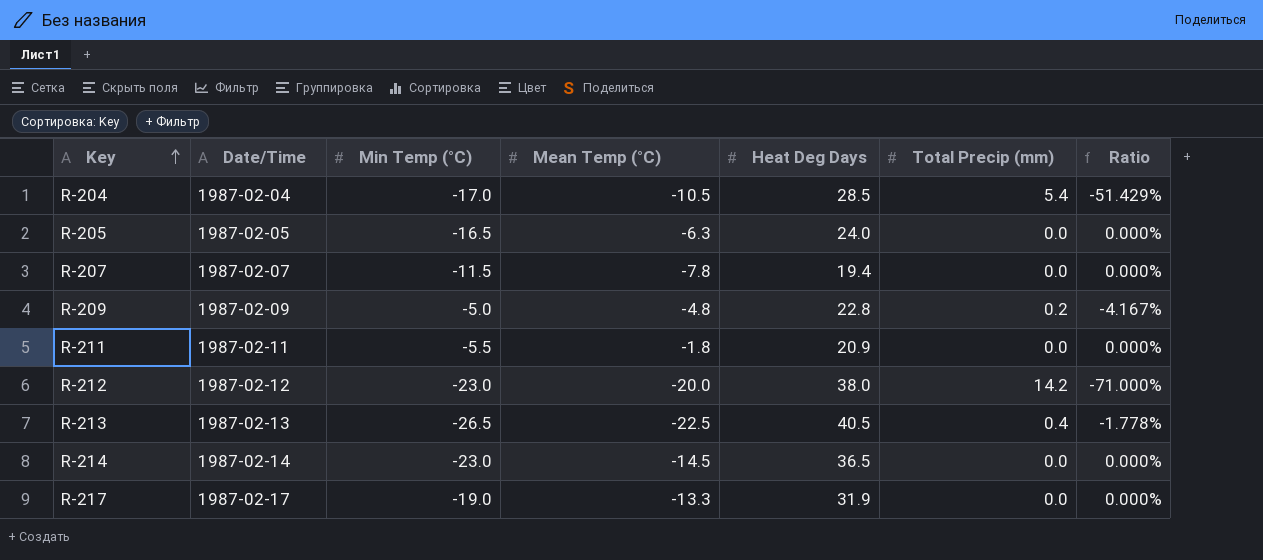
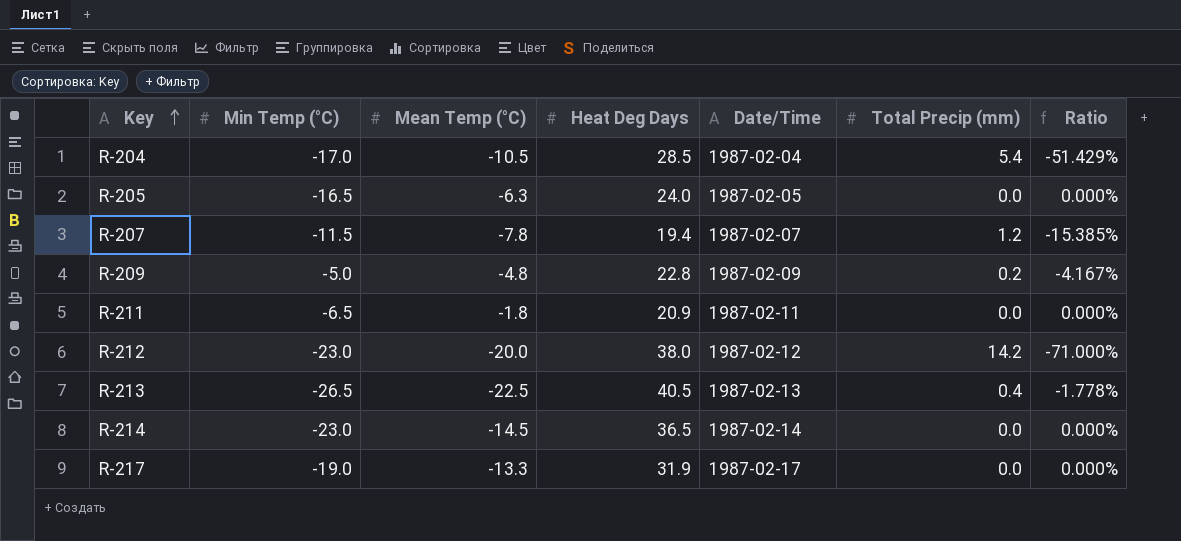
column Date/Time | position: 2 -> 5
R-207 | Total Precip (mm): 0.0 -> 1.2
R-207 | Ratio: 0.000% -> -15.385%
R-211 | Min Temp (°C): -5.5 -> -6.5

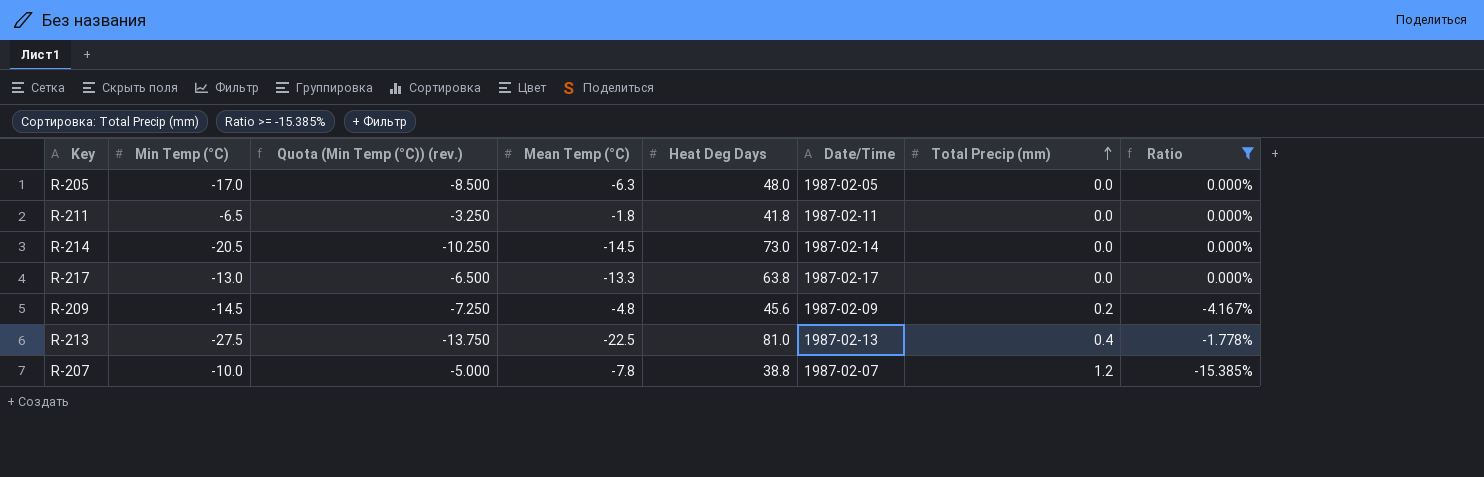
filter: none -> Ratio >= -15.385%
row order: Key ascending -> Total Precip (mm) ascending
column Quota (Min Temp (°C)) (rev.) | formula: none -> [Min Temp (°C)] * 0.5
R-205 | Min Temp (°C): -16.5 -> -17.0
R-205 | Heat Deg Days: 24.0 -> 48.0
R-211 | Heat Deg Days: 20.9 -> 41.8
R-214 | Min Temp (°C): -23.0 -> -20.5
R-214 | Heat Deg Days: 36.5 -> 73.0
R-217 | Min Temp (°C): -19.0 -> -13.0
R-217 | Heat Deg Days: 31.9 -> 63.8
R-209 | Min Temp (°C): -5.0 -> -14.5
R-209 | Heat Deg Days: 22.8 -> 45.6
R-213 | Min Temp (°C): -26.5 -> -27.5
R-213 | Heat Deg Days: 40.5 -> 81.0
R-207 | Min Temp (°C): -11.5 -> -10.0
R-207 | Heat Deg Days: 19.4 -> 38.8

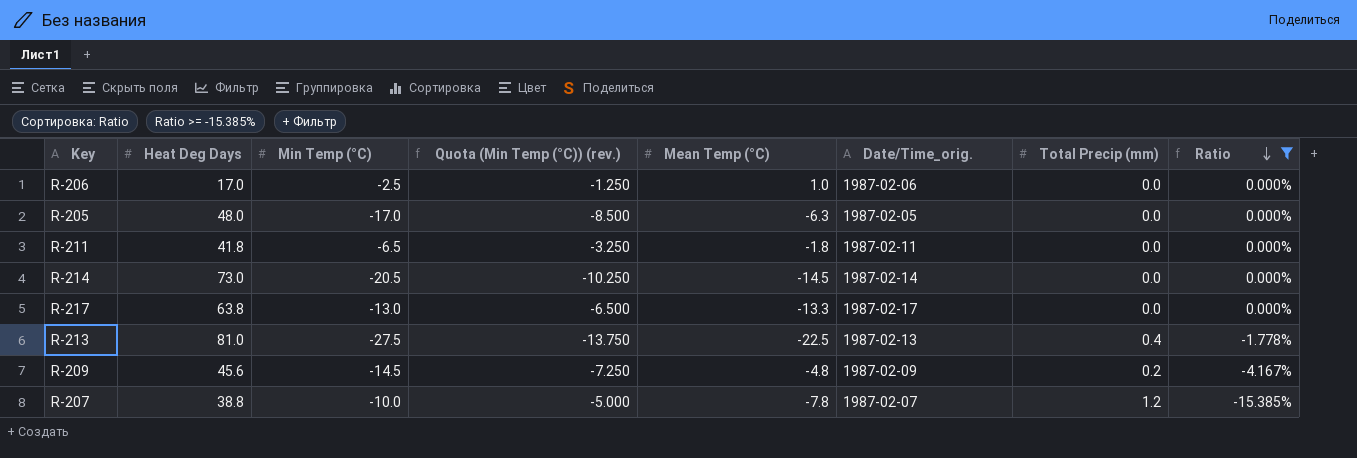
row order: Total Precip (mm) ascending -> Ratio descending
column Heat Deg Days | position: 5 -> 2
column name: Date/Time -> Date/Time_orig.
row R-206: none -> 17.0 | -2.5 | -1.250 | 1.0 | 1987-02-06 | 0.0 | 0.000%

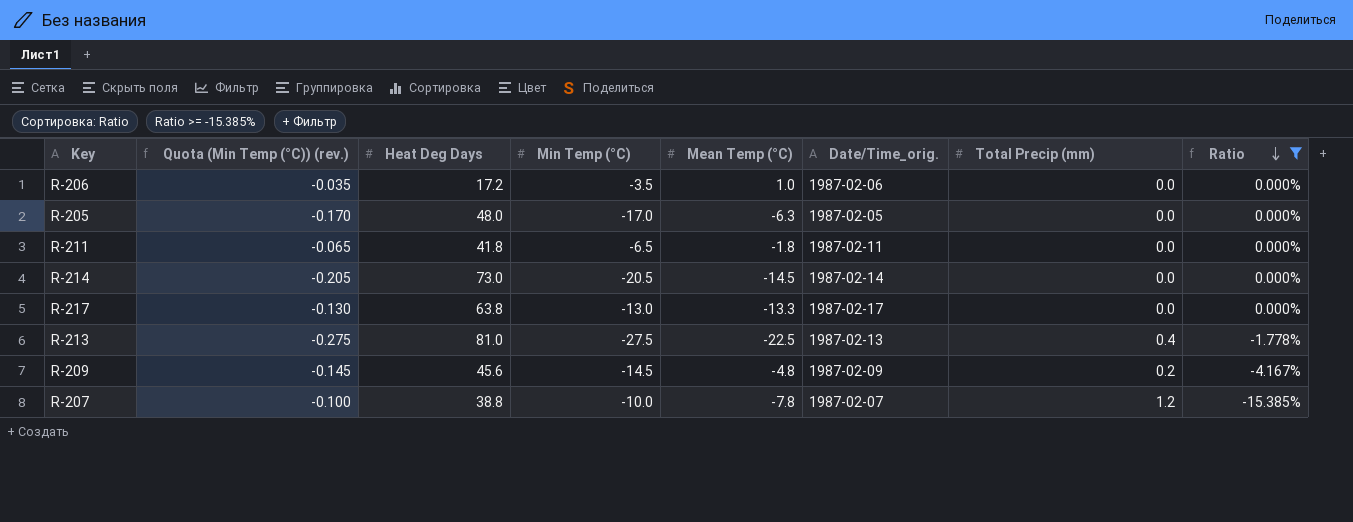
column Quota (Min Temp (°C)) (rev.) | formula: [Min Temp (°C)] * 0.5 -> [Min Temp (°C)] * 0.01
column Quota (Min Temp (°C)) (rev.) | position: 4 -> 2
R-206 | Heat Deg Days: 17.0 -> 17.2
R-206 | Min Temp (°C): -2.5 -> -3.5

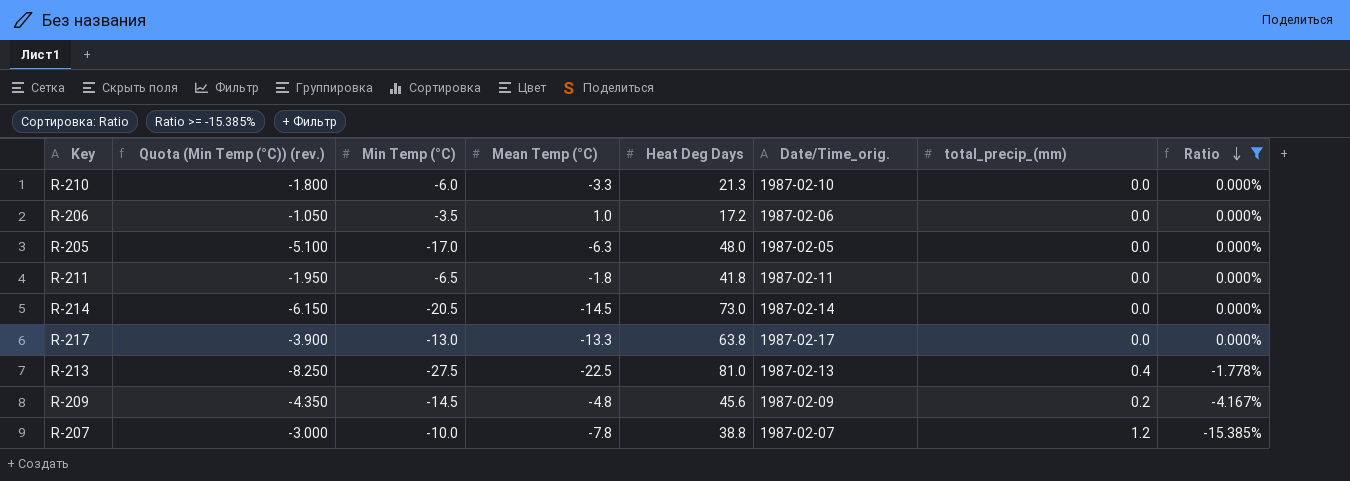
column Quota (Min Temp (°C)) (rev.) | formula: [Min Temp (°C)] * 0.01 -> [Min Temp (°C)] * 0.3
column Heat Deg Days | position: 3 -> 5
column name: Total Precip (mm) -> total_precip_(mm)
row R-210: none -> -1.800 | -6.0 | -3.3 | 21.3 | 1987-02-10 | 0.0 | 0.000%

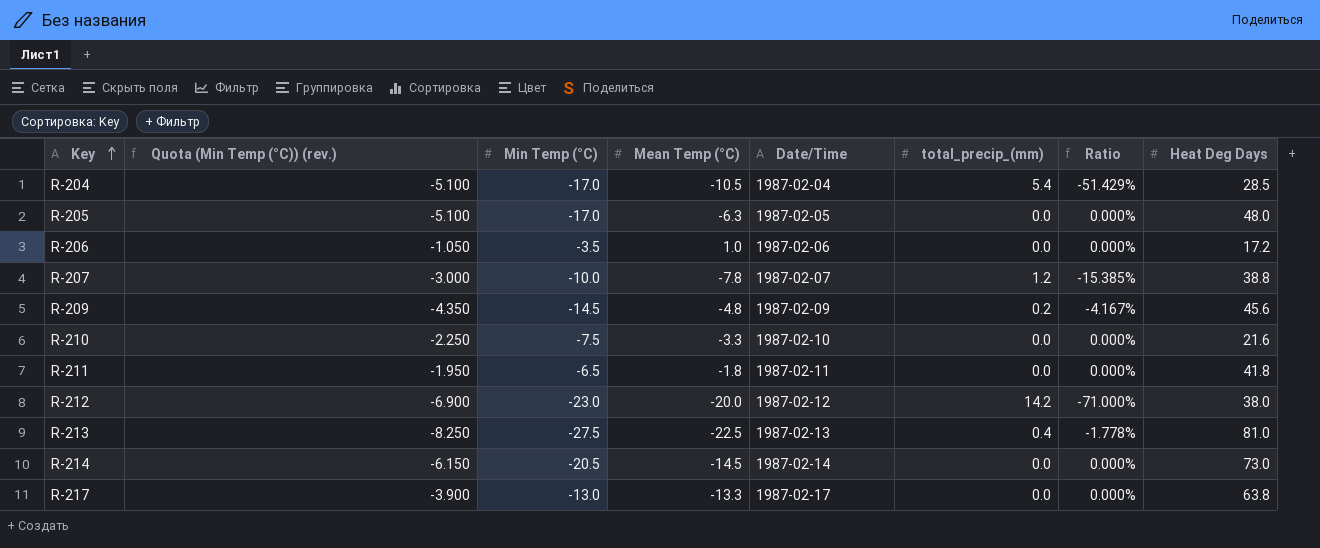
filter: Ratio >= -15.385% -> none
row order: Ratio descending -> Key ascending
column name: Date/Time_orig. -> Date/Time
column Heat Deg Days | position: 5 -> 8
R-210 | Quota (Min Temp (°C)) (rev.): -1.800 -> -2.250
R-210 | Min Temp (°C): -6.0 -> -7.5
R-210 | Heat Deg Days: 21.3 -> 21.6

